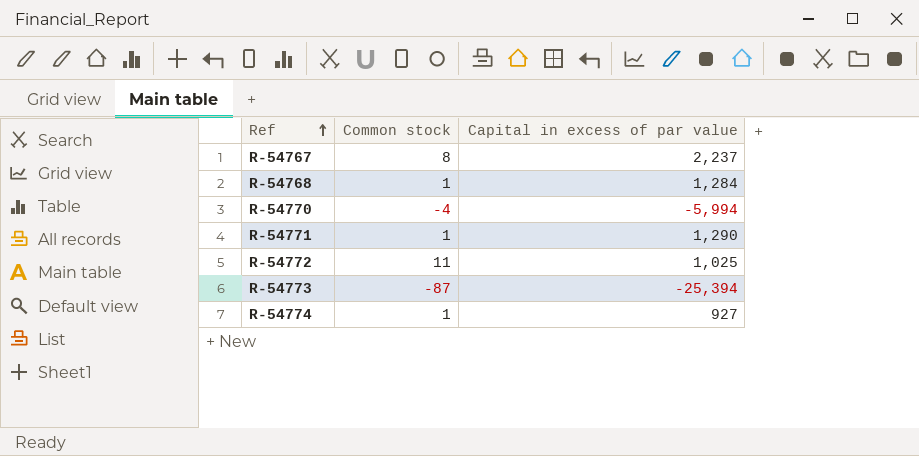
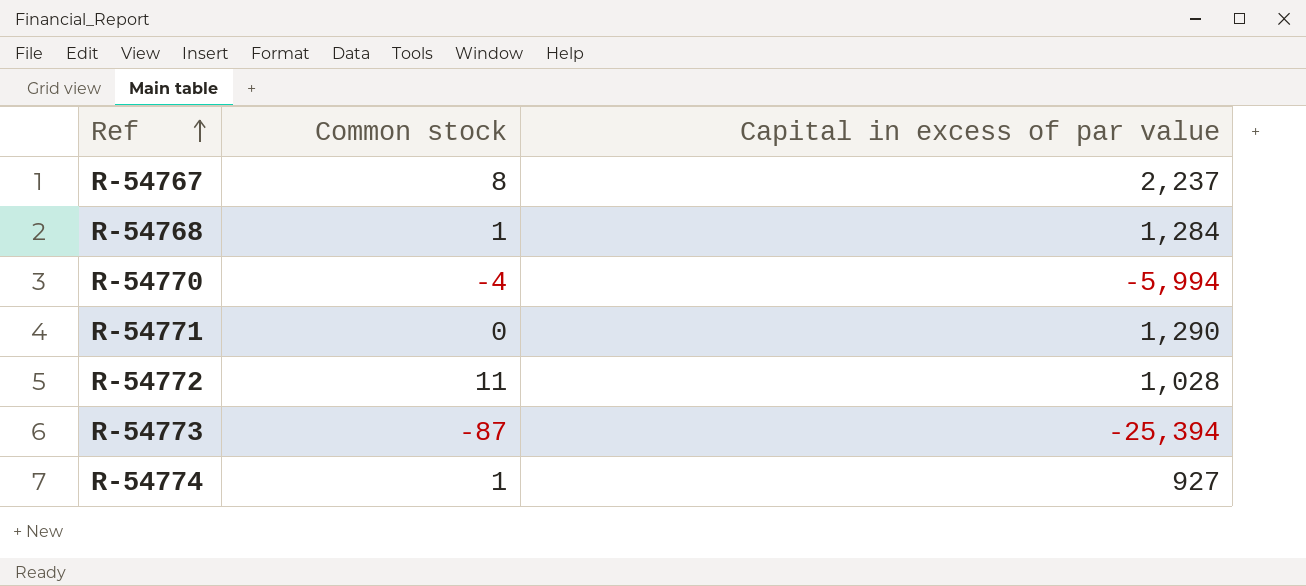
R-54771 | Common stock: 1 -> 0
R-54772 | Capital in excess of par value: 1,025 -> 1,028

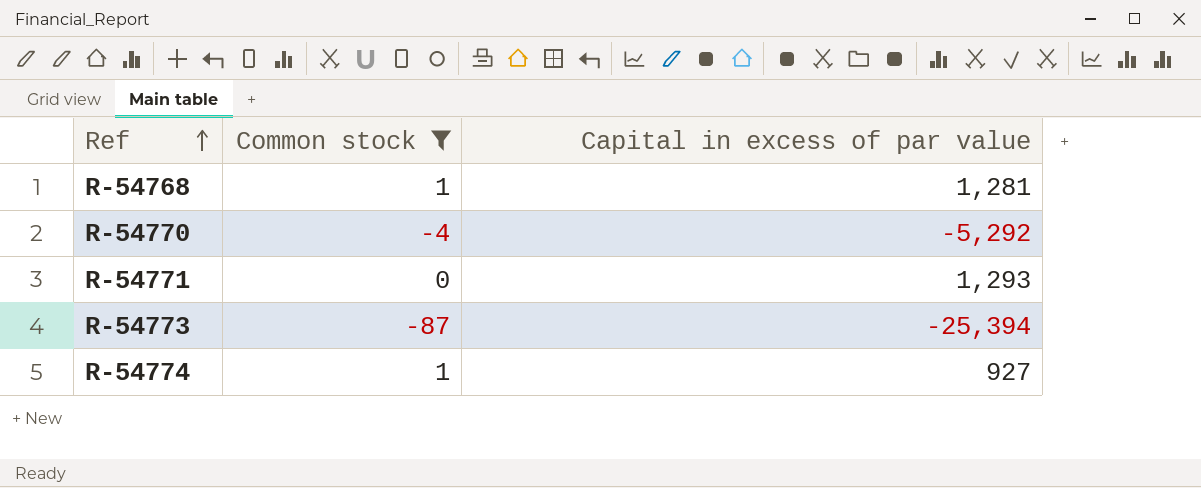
filter: none -> Common stock <= 1
R-54768 | Capital in excess of par value: 1,284 -> 1,281
R-54770 | Capital in excess of par value: -5,994 -> -5,292
R-54771 | Capital in excess of par value: 1,290 -> 1,293

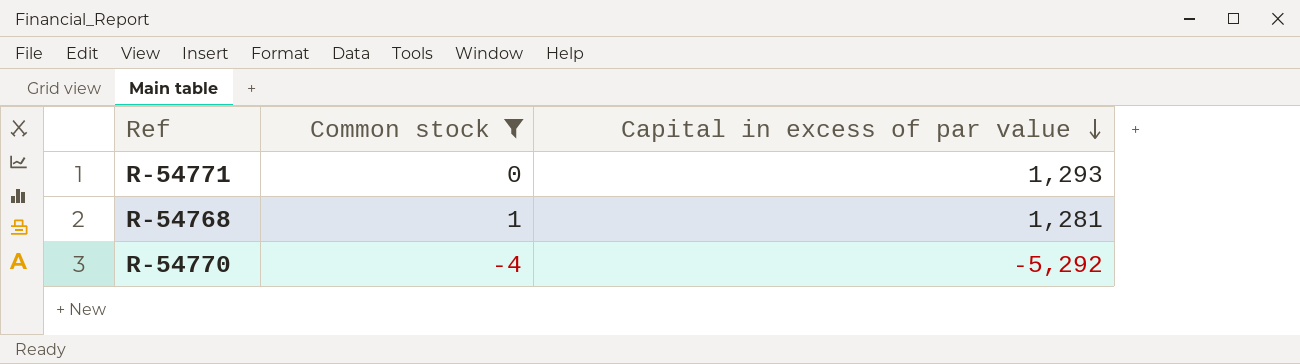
row order: Ref ascending -> Capital in excess of par value descending
row R-54773: -87 | -25,394 -> none
row R-54774: 1 | 927 -> none

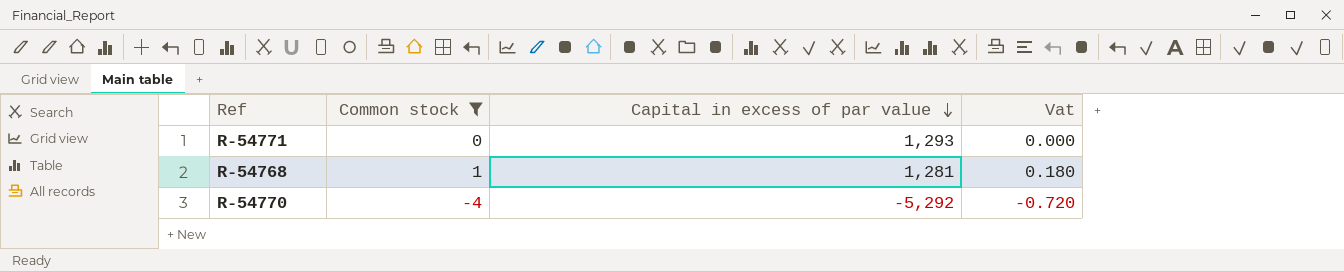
column Vat | formula: none -> [Common stock] * 0.18

